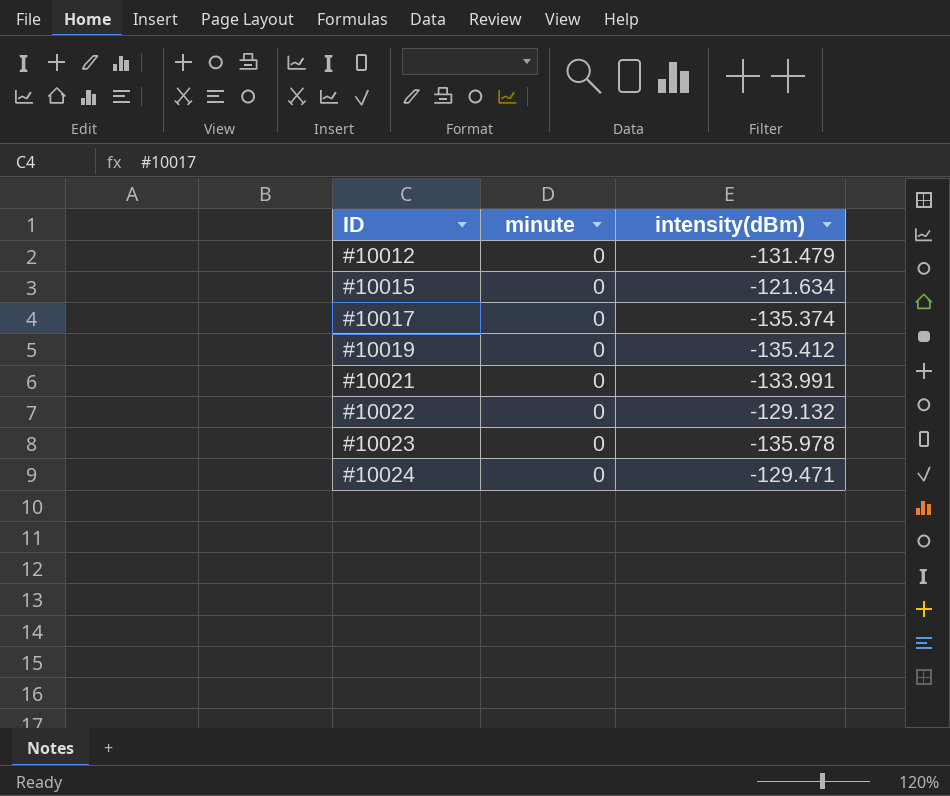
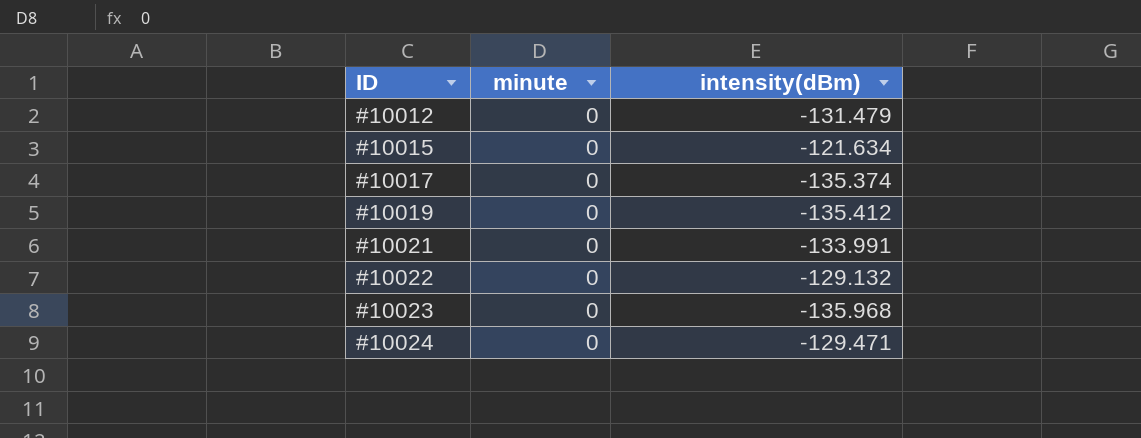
#10023 | intensity(dBm): -135.978 -> -135.968

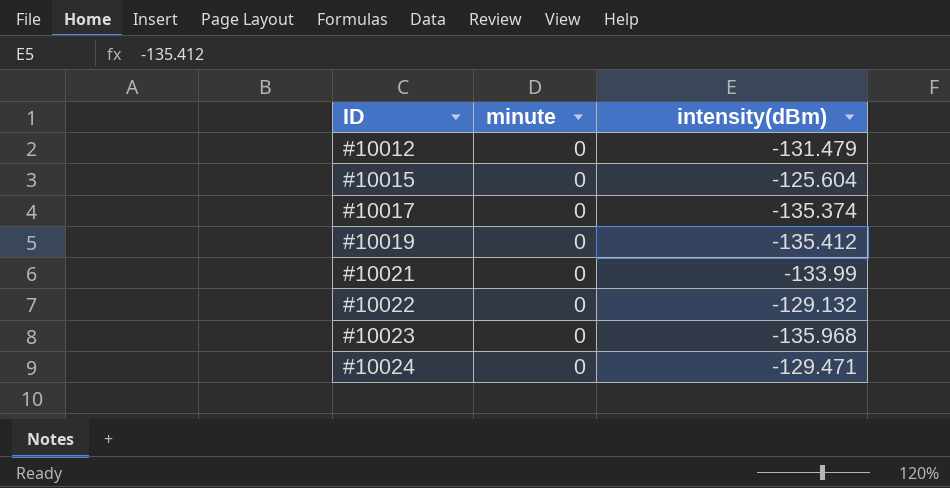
#10015 | intensity(dBm): -121.634 -> -125.604
#10021 | intensity(dBm): -133.991 -> -133.99

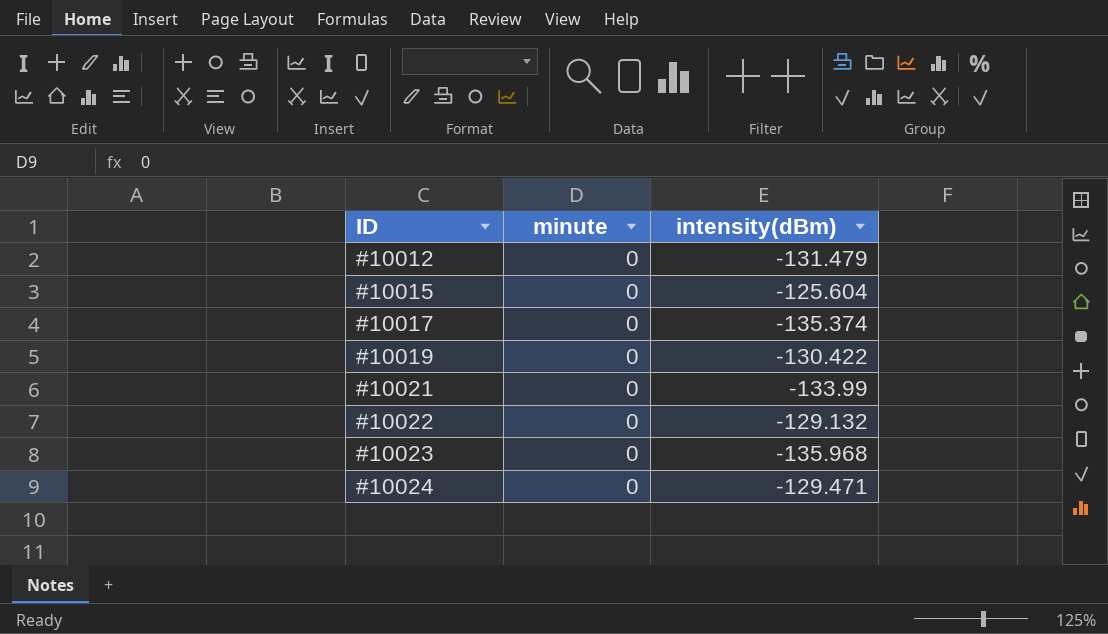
#10019 | intensity(dBm): -135.412 -> -130.422

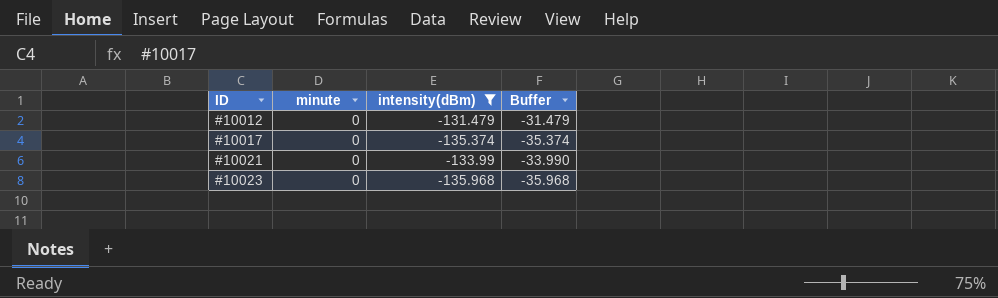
filter: none -> intensity(dBm) <= -131.479
column Buffer | formula: none -> [intensity(dBm)] + 100

